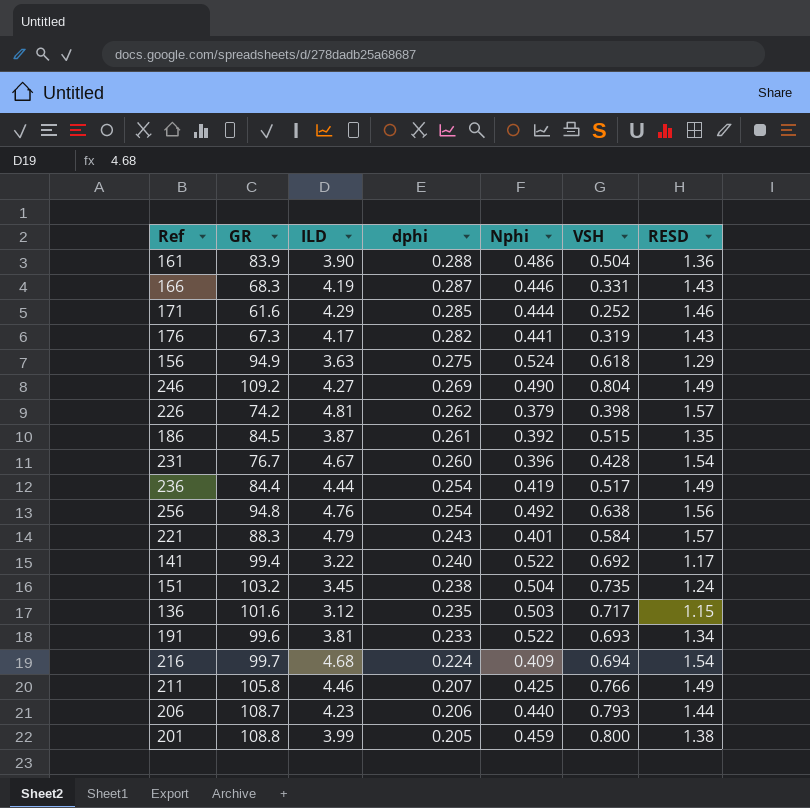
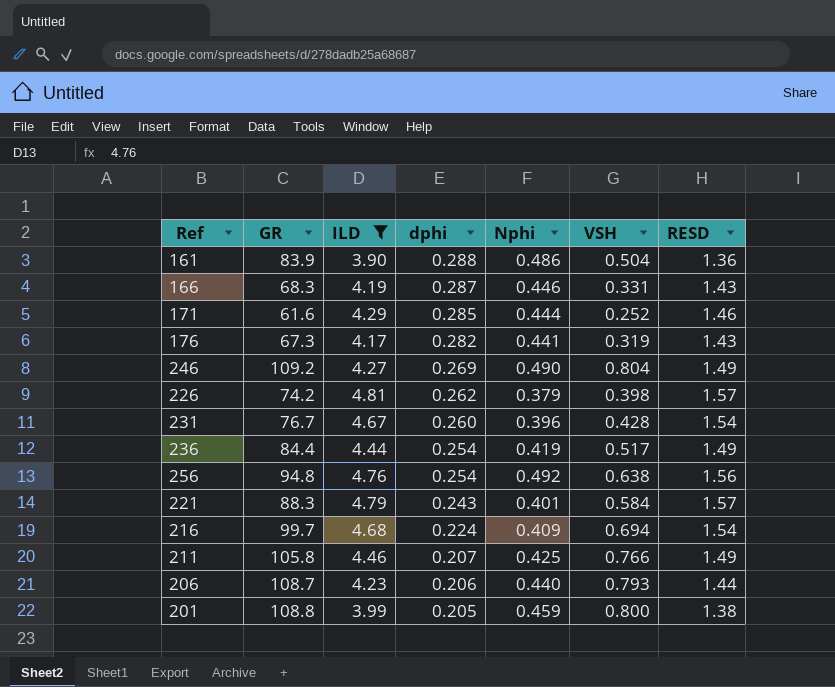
filter: none -> ILD >= 3.90

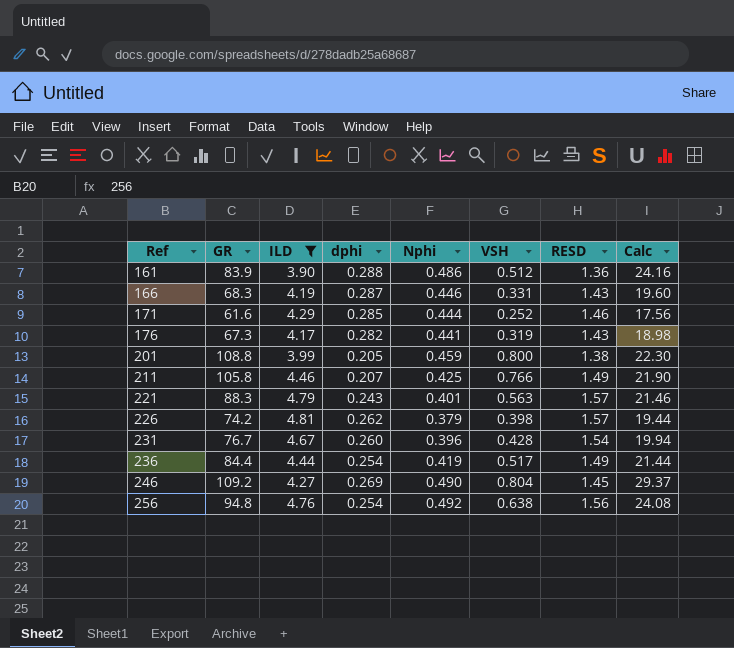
row order: dphi descending -> Ref ascending
column Calc | formula: none -> [GR] * [dphi]
row 216: 99.7 | 4.68 | 0.224 | 0.409 | 0.694 | 1.54 -> none
row 206: 108.7 | 4.23 | 0.206 | 0.440 | 0.793 | 1.44 -> none
161 | VSH: 0.504 -> 0.512
221 | VSH: 0.584 -> 0.563
246 | RESD: 1.49 -> 1.45

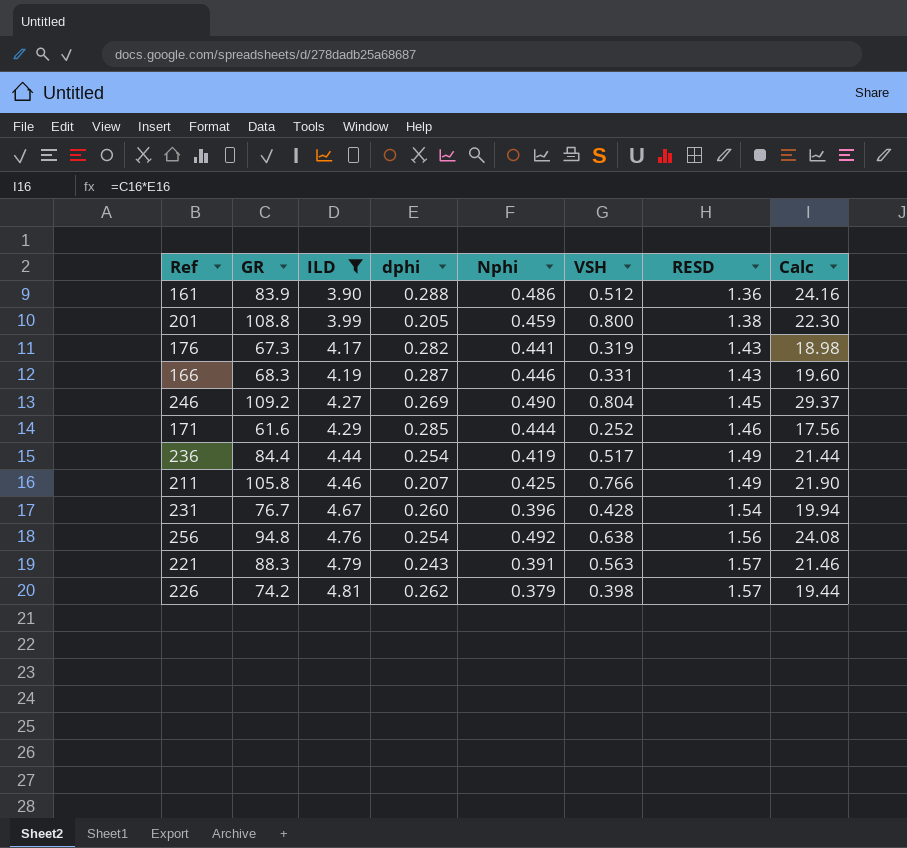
row order: Ref ascending -> ILD ascending
221 | Nphi: 0.401 -> 0.391

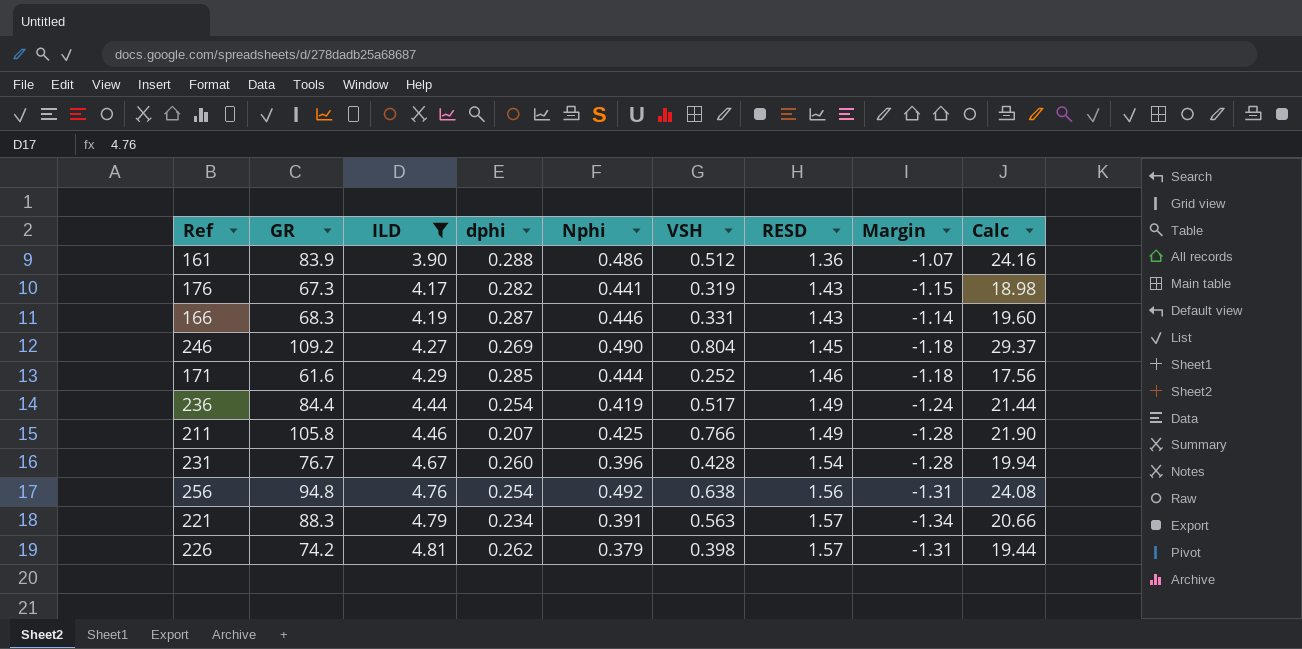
column Margin | formula: none -> [dphi] - [RESD]
row 201: 108.8 | 3.99 | 0.205 | 0.459 | 0.800 | 1.38 | 22.30 -> none
221 | dphi: 0.243 -> 0.234
221 | Calc: 21.46 -> 20.66

